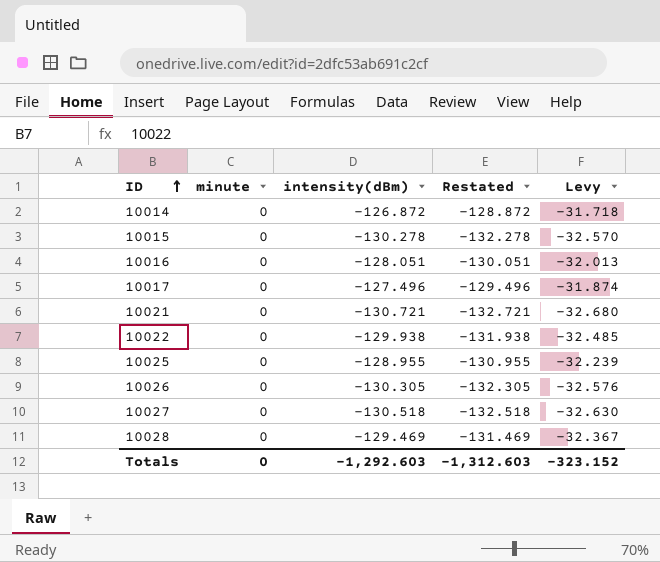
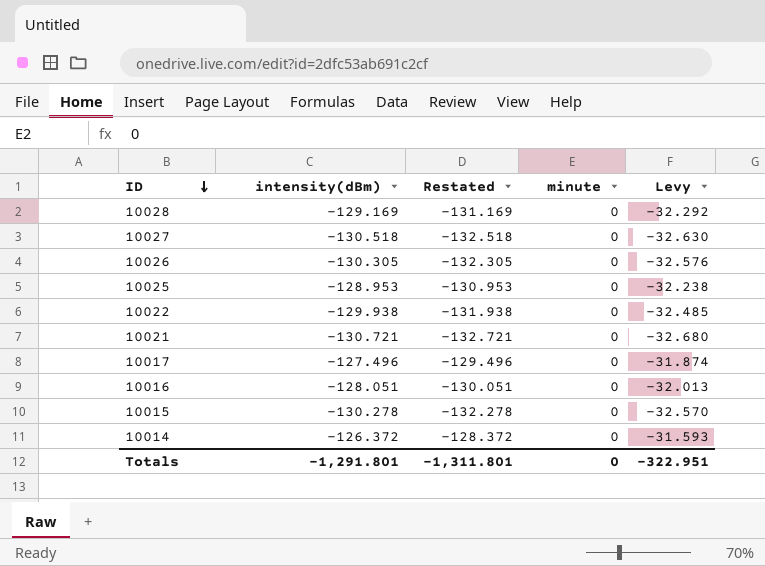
row order: ID ascending -> ID descending
column minute | position: 2 -> 4
10028 | intensity(dBm): -129.469 -> -129.169
10028 | Restated: -131.469 -> -131.169
10028 | Levy: -32.367 -> -32.292
10025 | intensity(dBm): -128.955 -> -128.953
10025 | Restated: -130.955 -> -130.953
10025 | Levy: -32.239 -> -32.238
10014 | intensity(dBm): -126.872 -> -126.372
10014 | Restated: -128.872 -> -128.372
10014 | Levy: -31.718 -> -31.593
Totals | intensity(dBm): -1,292.603 -> -1,291.801
Totals | Restated: -1,312.603 -> -1,311.801
Totals | Levy: -323.152 -> -322.951

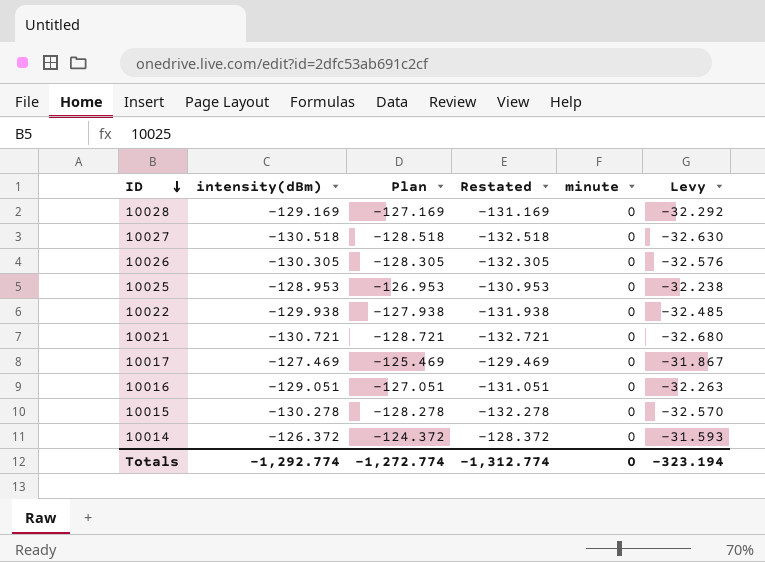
column Plan | formula: none -> [intensity(dBm)] + 2
10017 | intensity(dBm): -127.496 -> -127.469
10017 | Restated: -129.496 -> -129.469
10017 | Levy: -31.874 -> -31.867
10016 | intensity(dBm): -128.051 -> -129.051
10016 | Restated: -130.051 -> -131.051
10016 | Levy: -32.013 -> -32.263
Totals | intensity(dBm): -1,291.801 -> -1,292.774
Totals | Restated: -1,311.801 -> -1,312.774
Totals | Levy: -322.951 -> -323.194

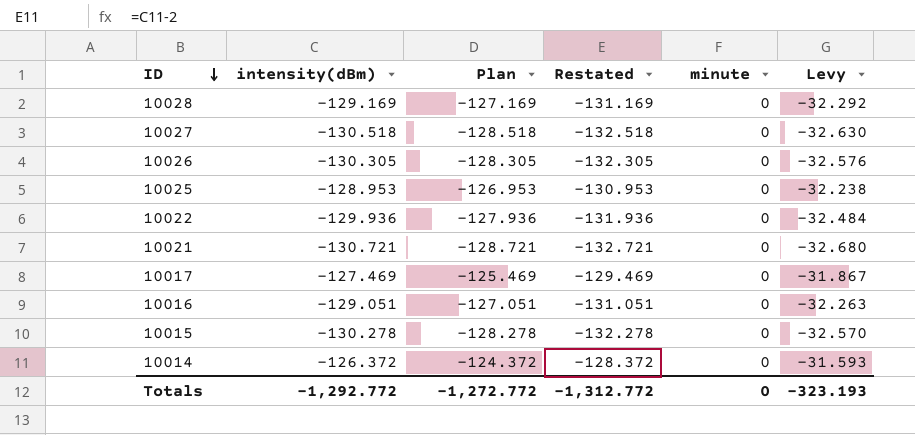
10022 | intensity(dBm): -129.938 -> -129.936
10022 | Plan: -127.938 -> -127.936
10022 | Restated: -131.938 -> -131.936
10022 | Levy: -32.485 -> -32.484
Totals | intensity(dBm): -1,292.774 -> -1,292.772
Totals | Plan: -1,272.774 -> -1,272.772
Totals | Restated: -1,312.774 -> -1,312.772
Totals | Levy: -323.194 -> -323.193

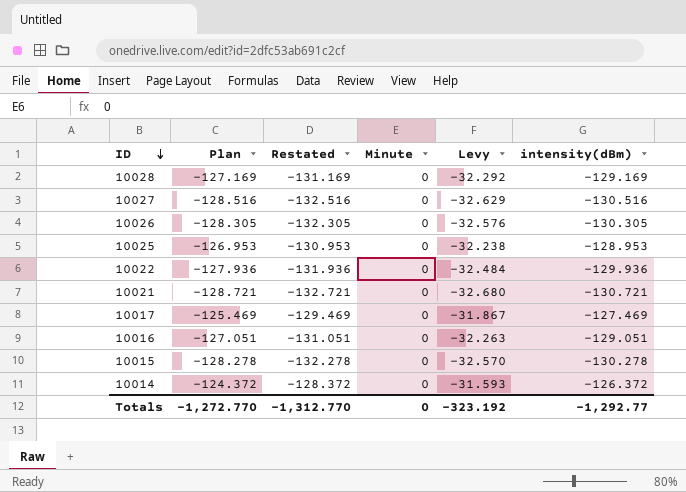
column name: minute -> Minute
column intensity(dBm) | position: 2 -> 6
10027 | Plan: -128.518 -> -128.516
10027 | Restated: -132.518 -> -132.516
10027 | Levy: -32.630 -> -32.629
10027 | intensity(dBm): -130.518 -> -130.516
Totals | Plan: -1,272.772 -> -1,272.770
Totals | Restated: -1,312.772 -> -1,312.770
Totals | Levy: -323.193 -> -323.192
Totals | intensity(dBm): -1,292.772 -> -1,292.77

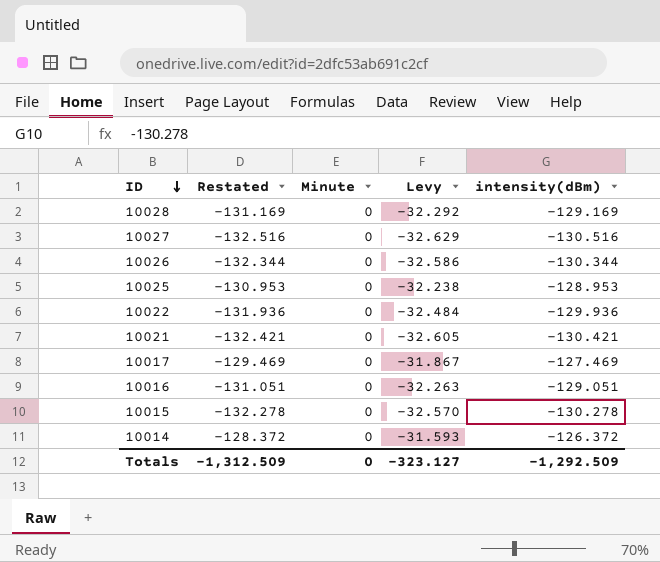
column Plan | formula: [intensity(dBm)] + 2 -> none
10026 | Restated: -132.305 -> -132.344
10026 | Levy: -32.576 -> -32.586
10026 | intensity(dBm): -130.305 -> -130.344
10021 | Restated: -132.721 -> -132.421
10021 | Levy: -32.680 -> -32.605
10021 | intensity(dBm): -130.721 -> -130.421
Totals | Restated: -1,312.770 -> -1,312.509
Totals | Levy: -323.192 -> -323.127
Totals | intensity(dBm): -1,292.77 -> -1,292.509

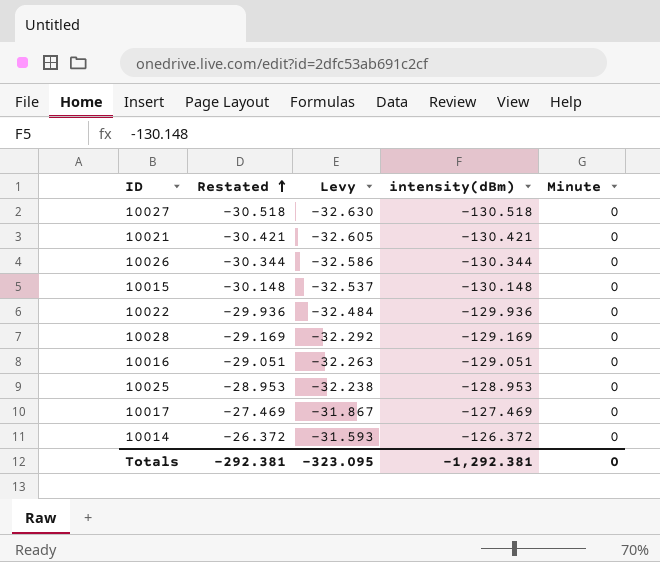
row order: ID descending -> Restated ascending
column Restated | formula: [intensity(dBm)] - 2 -> [intensity(dBm)] + 100
column Minute | position: 3 -> 5
10027 | Levy: -32.629 -> -32.630
10027 | intensity(dBm): -130.516 -> -130.518
10015 | Levy: -32.570 -> -32.537
10015 | intensity(dBm): -130.278 -> -130.148
Totals | Restated: -1,312.509 -> -292.381
Totals | Levy: -323.127 -> -323.095
Totals | intensity(dBm): -1,292.509 -> -1,292.381

